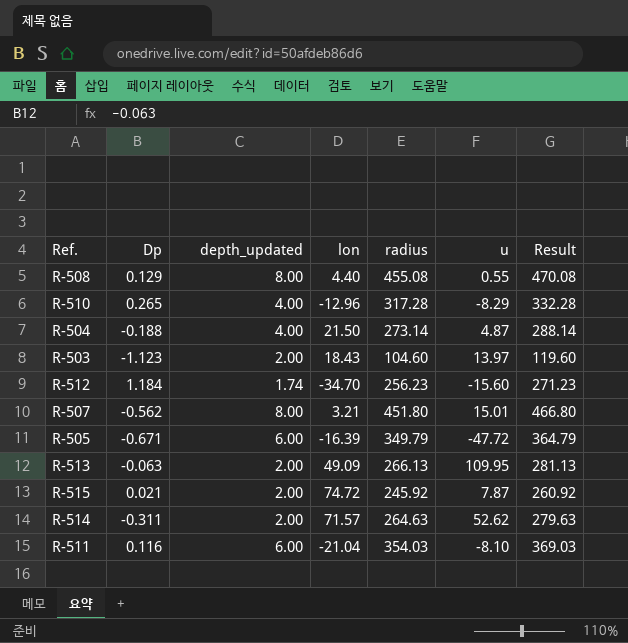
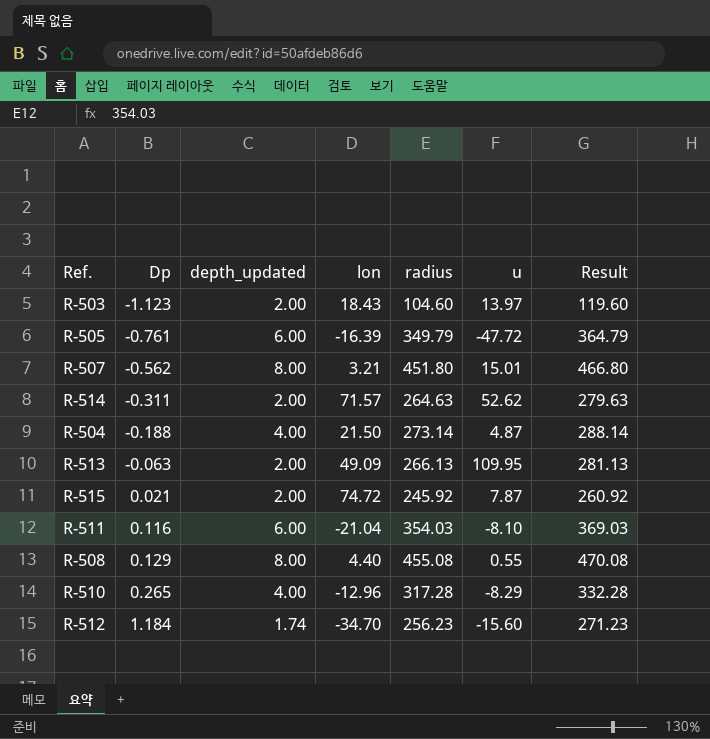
row order: none -> Dp ascending
R-505 | Dp: -0.671 -> -0.761

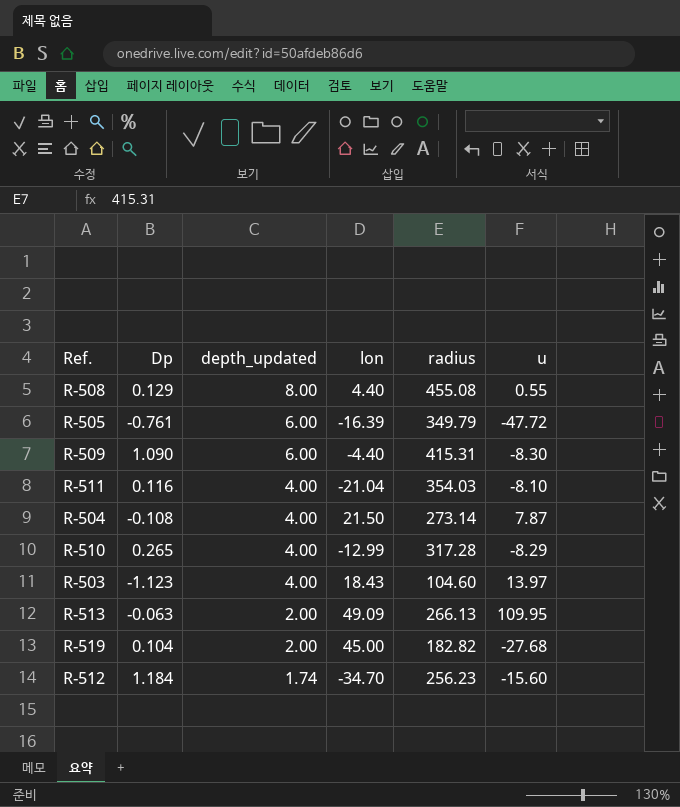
row order: Dp ascending -> depth_updated descending
column Result | formula: [radius] + 15 -> none
row R-507: -0.562 | 8.00 | 3.21 | 451.80 | 15.01 | 466.80 -> none
row R-514: -0.311 | 2.00 | 71.57 | 264.63 | 52.62 | 279.63 -> none
row R-515: 0.021 | 2.00 | 74.72 | 245.92 | 7.87 | 260.92 -> none
row R-509: none -> 1.090 | 6.00 | -4.40 | 415.31 | -8.30
R-511 | depth_updated: 6.00 -> 4.00
R-504 | Dp: -0.188 -> -0.108
R-504 | u: 4.87 -> 7.87
R-510 | lon: -12.96 -> -12.99
R-503 | depth_updated: 2.00 -> 4.00
row R-519: none -> 0.104 | 2.00 | 45.00 | 182.82 | -27.68

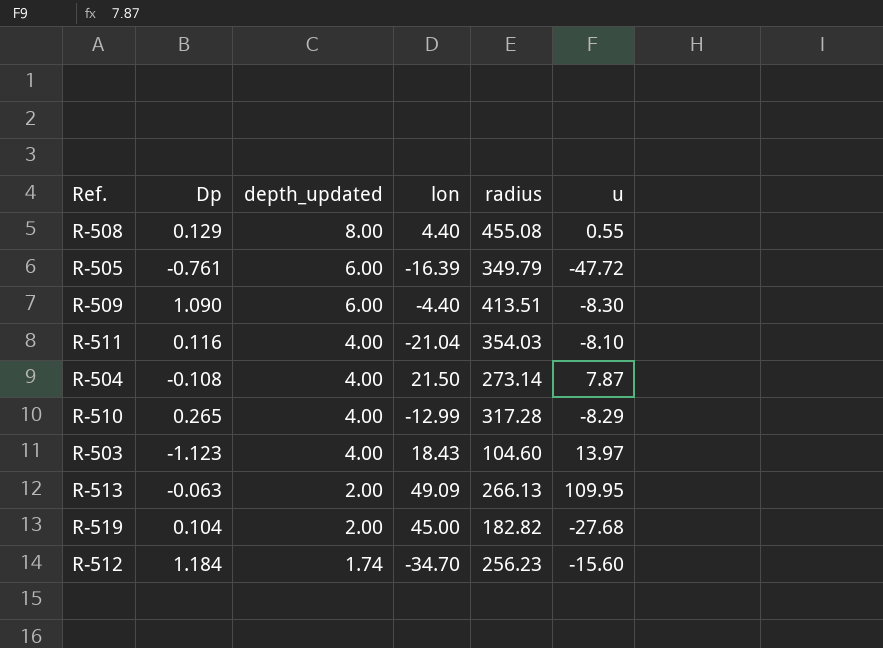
R-509 | radius: 415.31 -> 413.51

